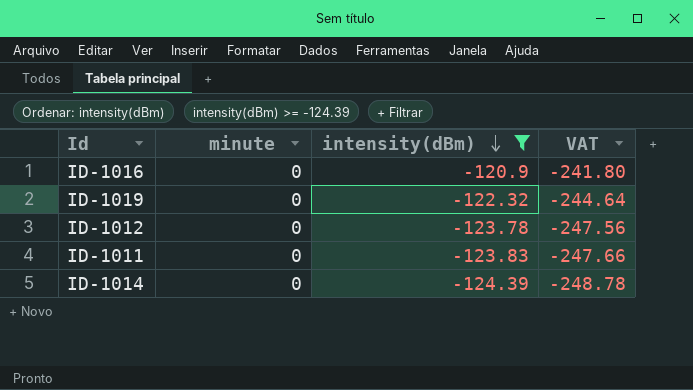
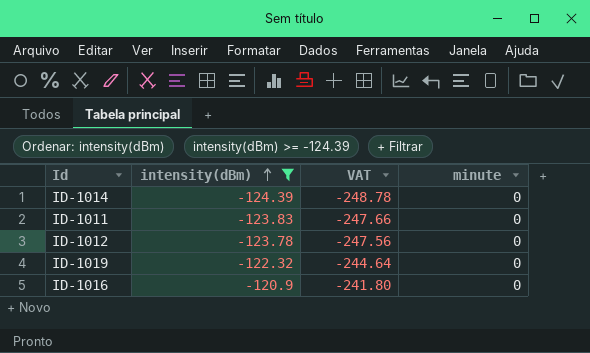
row order: intensity(dBm) descending -> intensity(dBm) ascending
column minute | position: 2 -> 4

